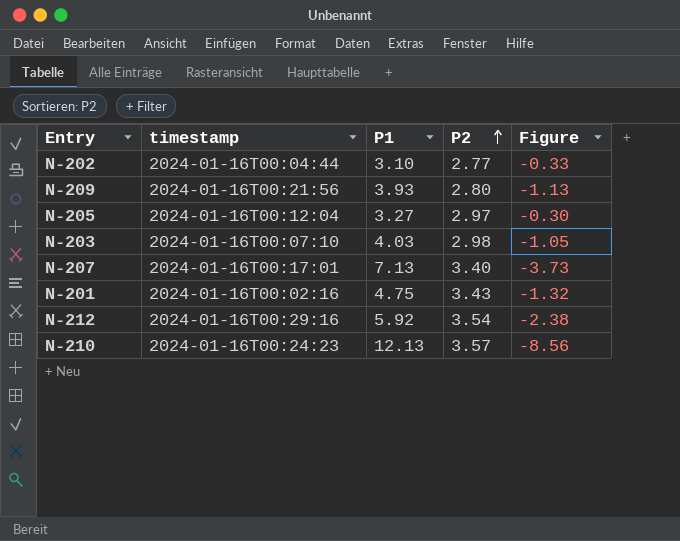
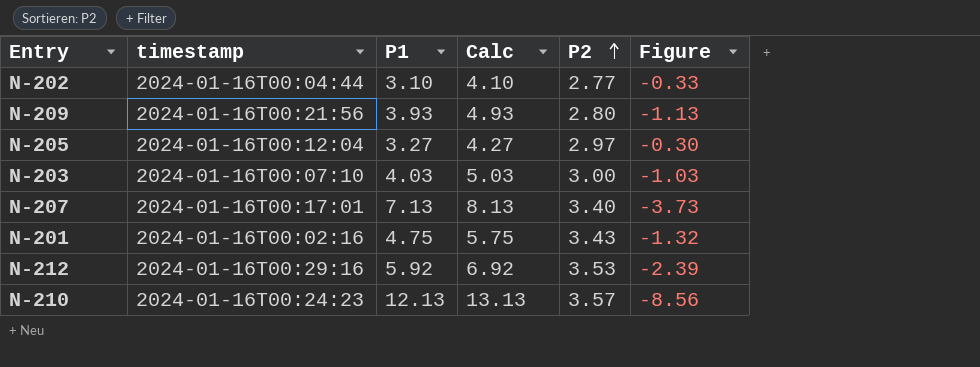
column Calc | formula: none -> [P1] + 1
N-203 | P2: 2.98 -> 3.00
N-203 | Figure: -1.05 -> -1.03
N-212 | P2: 3.54 -> 3.53
N-212 | Figure: -2.38 -> -2.39

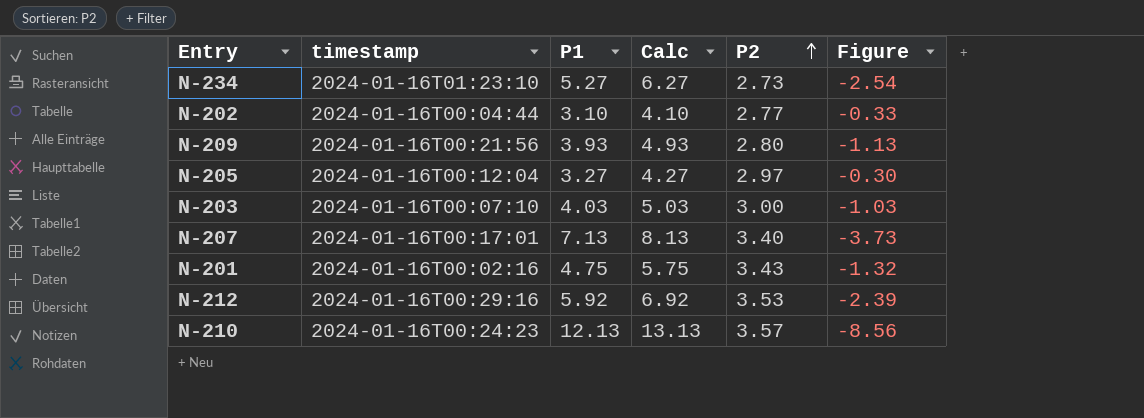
row N-234: none -> 2024-01-16T01:23:10 | 5.27 | 6.27 | 2.73 | -2.54

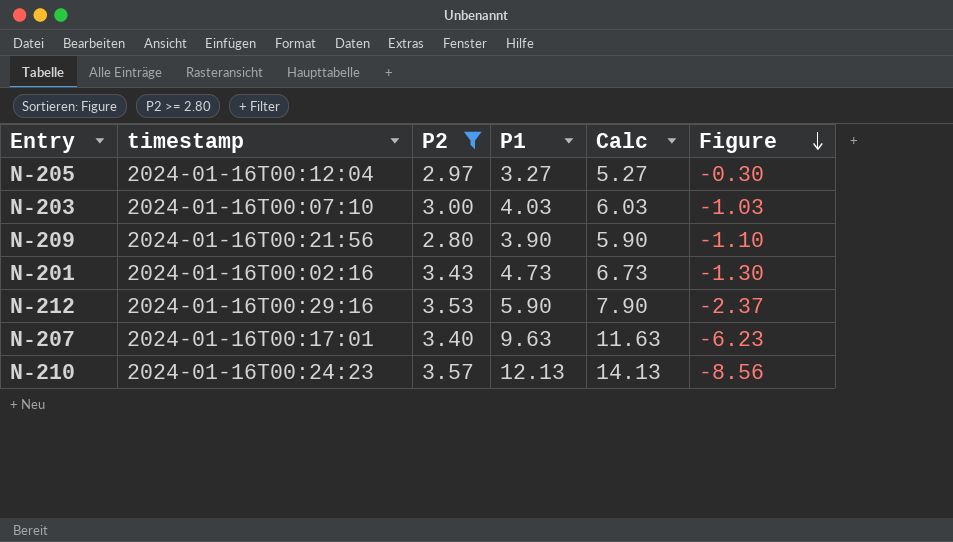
filter: none -> P2 >= 2.80
row order: P2 ascending -> Figure descending
column P2 | position: 5 -> 3
column Calc | formula: [P1] + 1 -> [P1] + 2
N-209 | P1: 3.93 -> 3.90
N-209 | Figure: -1.13 -> -1.10
N-201 | P1: 4.75 -> 4.73
N-201 | Figure: -1.32 -> -1.30
N-212 | P1: 5.92 -> 5.90
N-212 | Figure: -2.39 -> -2.37
N-207 | P1: 7.13 -> 9.63
N-207 | Figure: -3.73 -> -6.23

